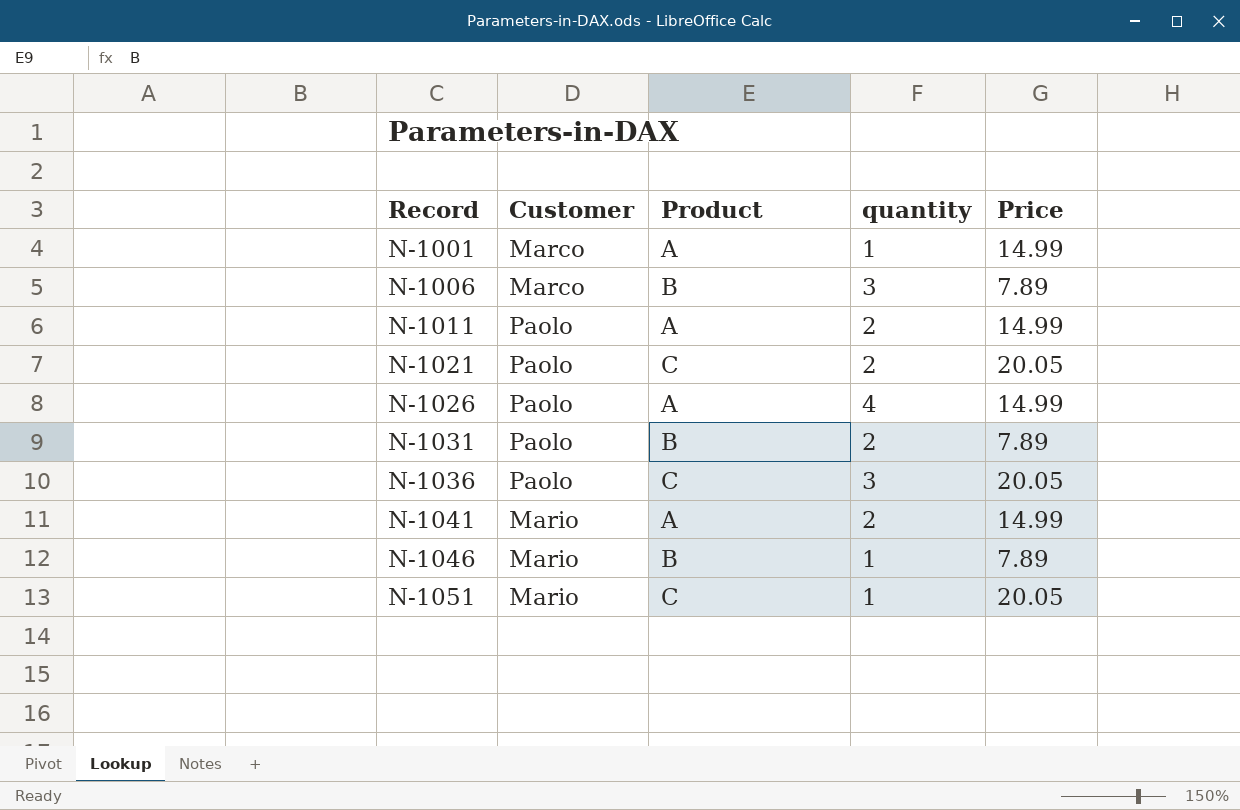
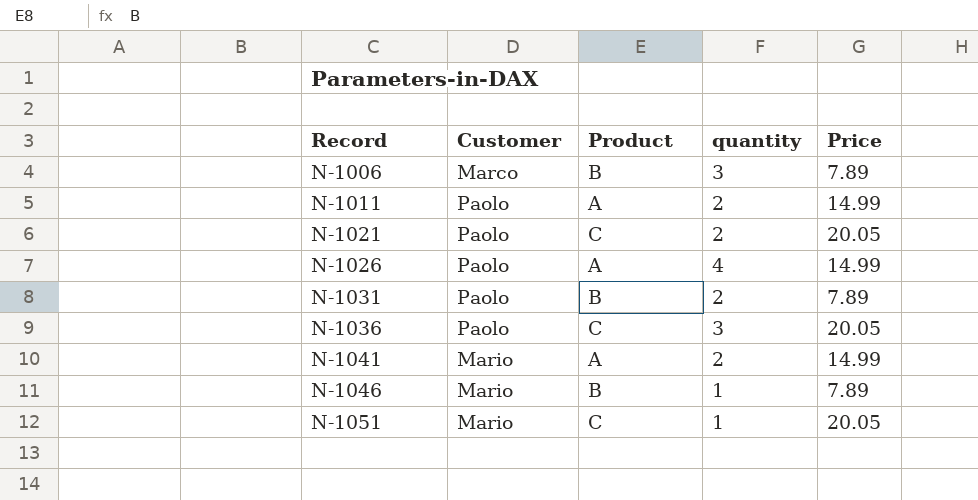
row N-1001: Marco | A | 1 | 14.99 -> none

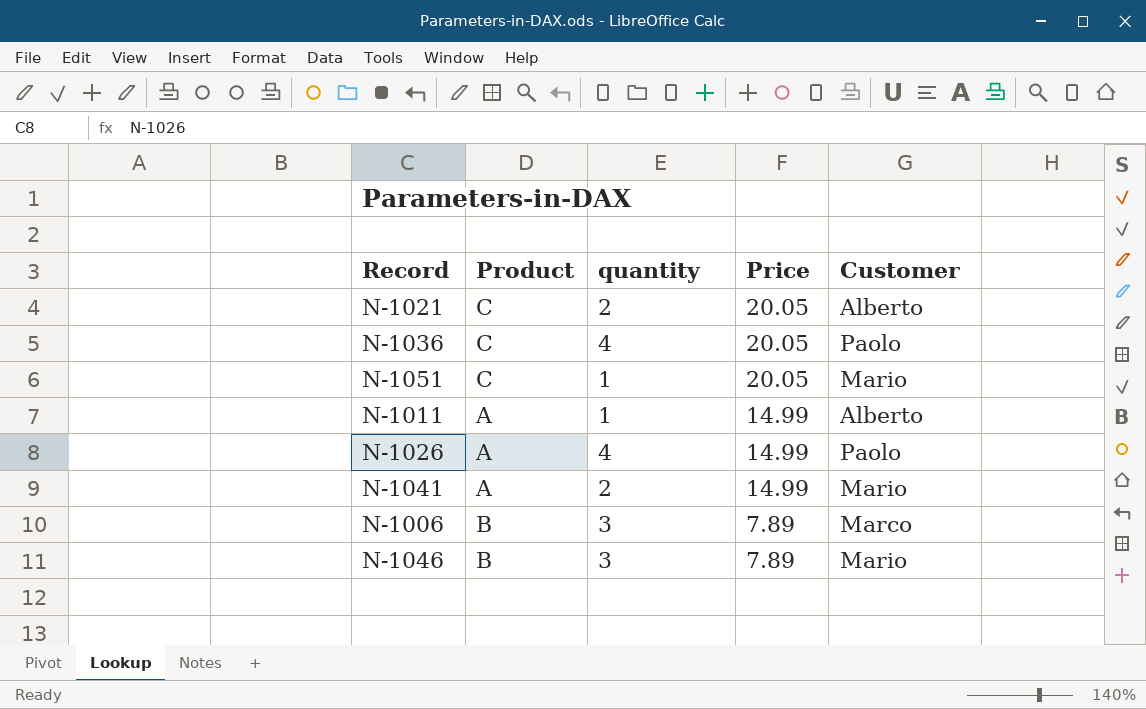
row order: Record ascending -> Price descending
column Customer | position: 2 -> 5
row N-1031: Paolo | B | 2 | 7.89 -> none
N-1021 | Customer: Paolo -> Alberto
N-1036 | quantity: 3 -> 4
N-1011 | quantity: 2 -> 1
N-1011 | Customer: Paolo -> Alberto
N-1046 | quantity: 1 -> 3

